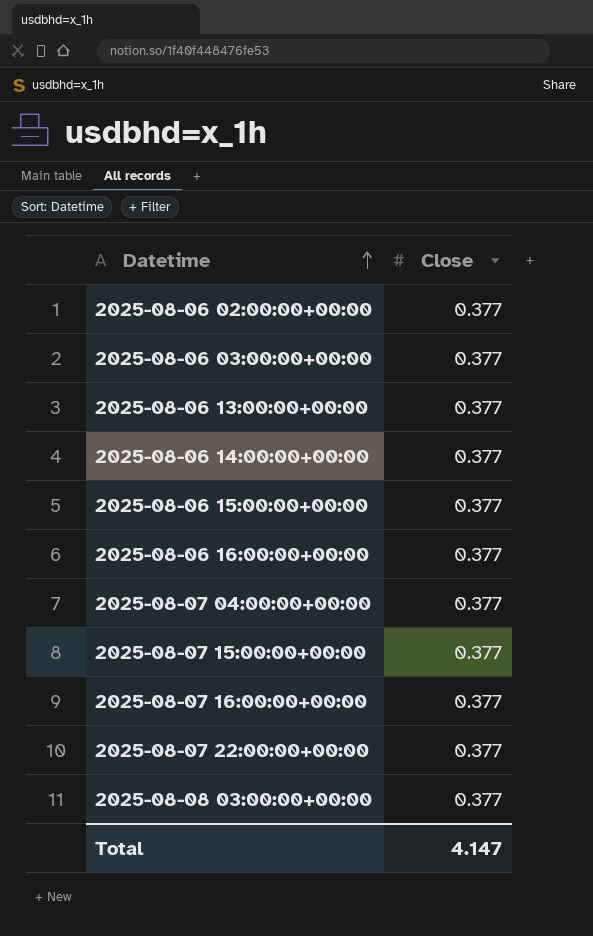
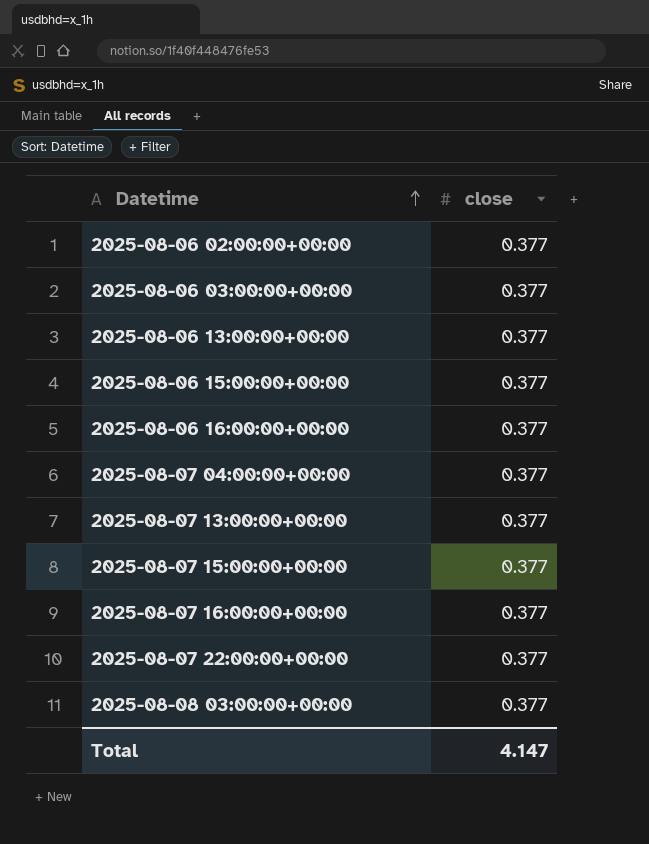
column name: Close -> close
row 2025-08-06 14:00:00+00:00: 0.377 -> none
row 2025-08-07 13:00:00+00:00: none -> 0.377

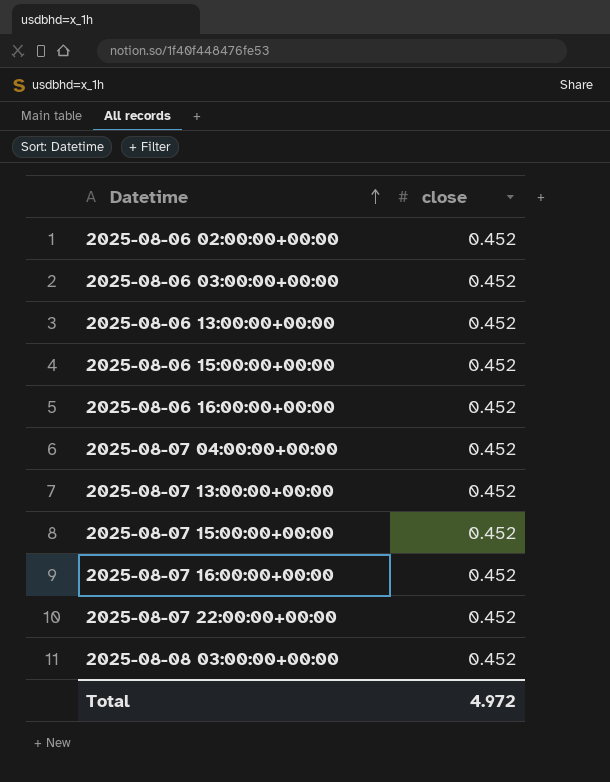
2025-08-06 02:00:00+00:00 | close: 0.377 -> 0.452
2025-08-06 03:00:00+00:00 | close: 0.377 -> 0.452
2025-08-06 13:00:00+00:00 | close: 0.377 -> 0.452
2025-08-06 15:00:00+00:00 | close: 0.377 -> 0.452
2025-08-06 16:00:00+00:00 | close: 0.377 -> 0.452
2025-08-07 04:00:00+00:00 | close: 0.377 -> 0.452
2025-08-07 13:00:00+00:00 | close: 0.377 -> 0.452
2025-08-07 15:00:00+00:00 | close: 0.377 -> 0.452
2025-08-07 16:00:00+00:00 | close: 0.377 -> 0.452
2025-08-07 22:00:00+00:00 | close: 0.377 -> 0.452
2025-08-08 03:00:00+00:00 | close: 0.377 -> 0.452
Total | close: 4.147 -> 4.972

